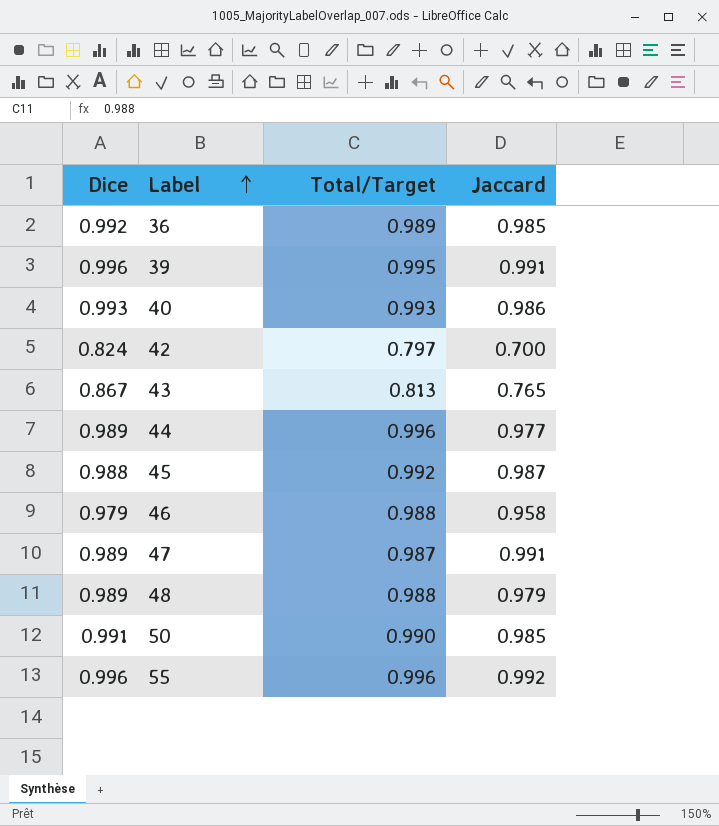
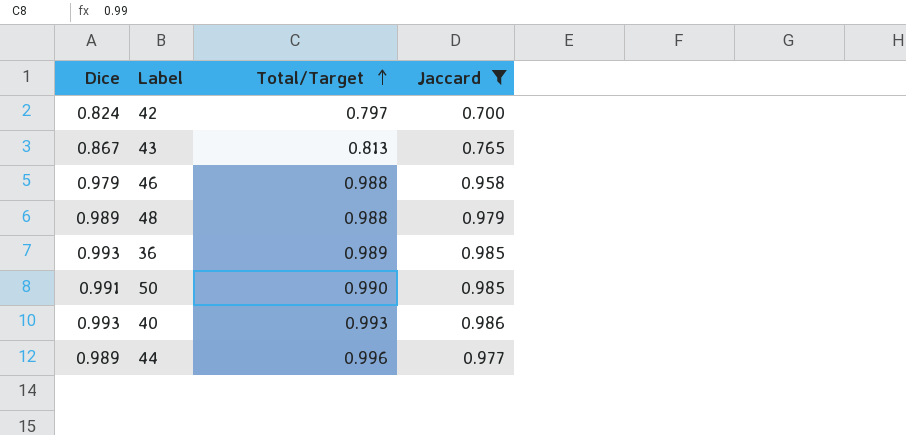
filter: none -> Jaccard <= 0.986
row order: Label ascending -> Total/Target ascending
36 | Dice: 0.992 -> 0.993

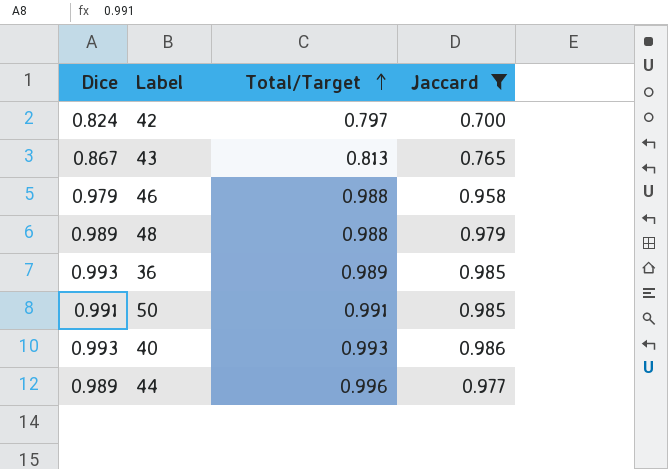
50 | Total/Target: 0.990 -> 0.991

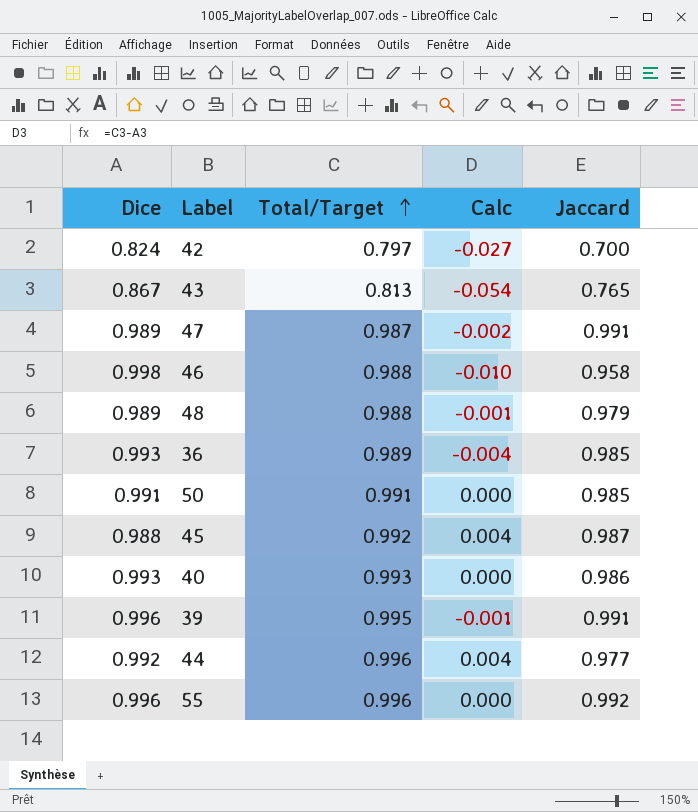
filter: Jaccard <= 0.986 -> none
column Calc | formula: none -> [Total/Target] - [Dice]
46 | Dice: 0.979 -> 0.998
44 | Dice: 0.989 -> 0.992

